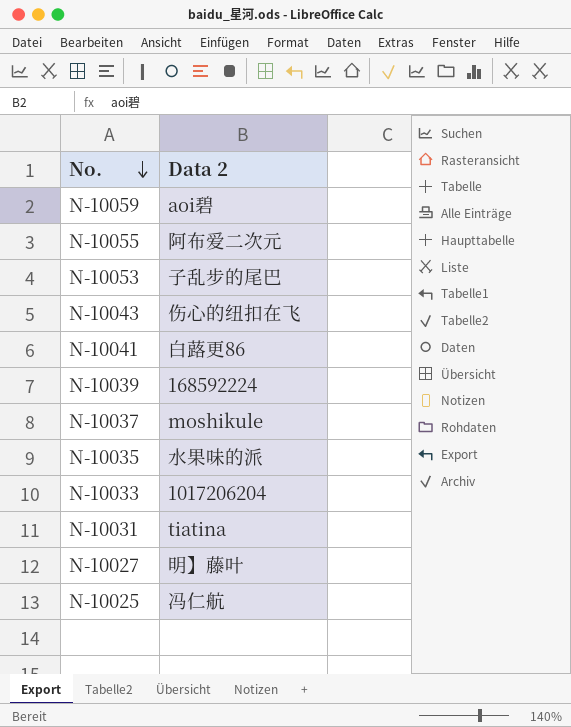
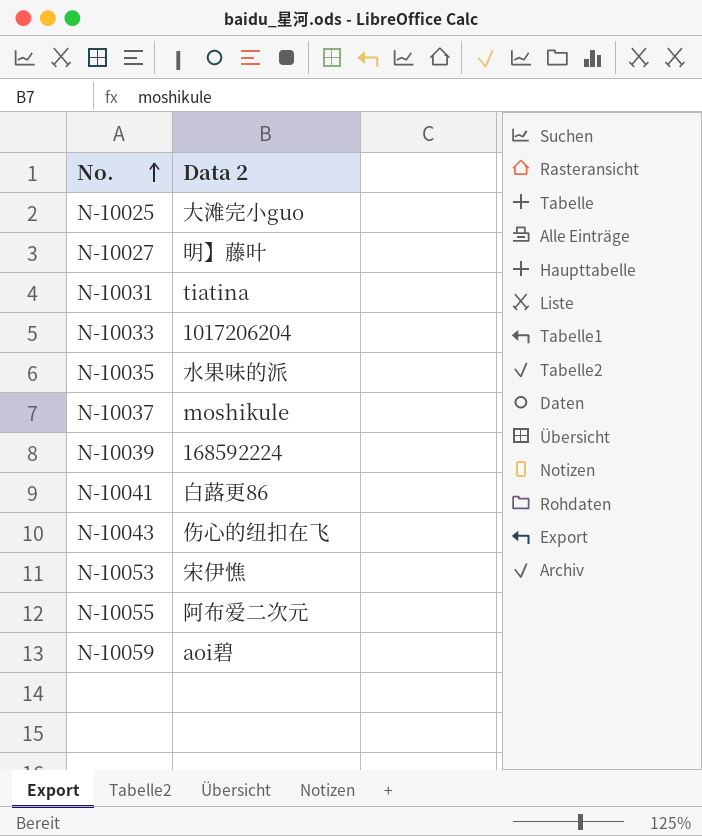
row order: No. descending -> No. ascending
N-10025 | Data 2: 冯仁航 -> 大滩完小guo
N-10053 | Data 2: 子乱步的尾巴 -> 宋伊憔

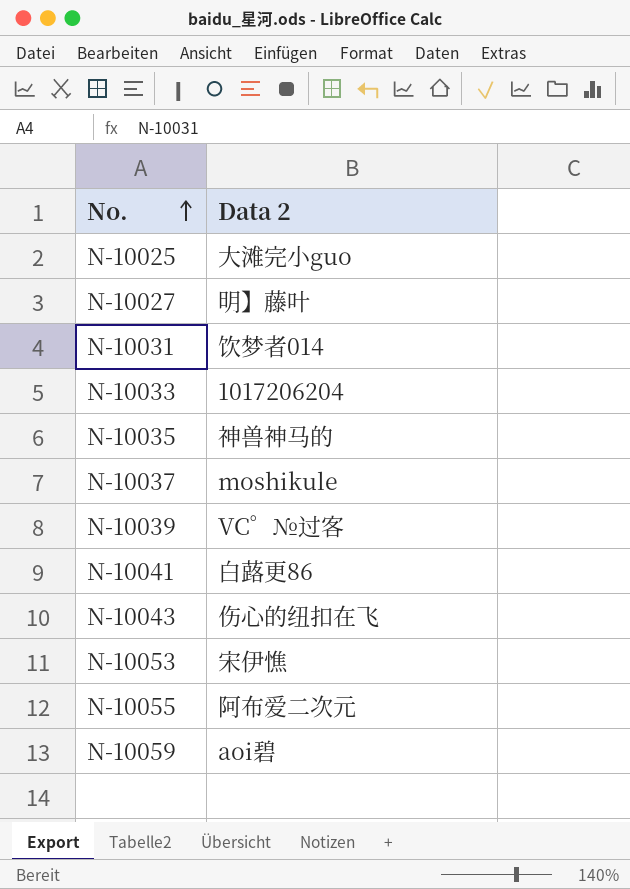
N-10031 | Data 2: tiatina -> 饮梦者014
N-10035 | Data 2: 水果味的派 -> 神兽神马的
N-10039 | Data 2: 168592224 -> VC゜№过客

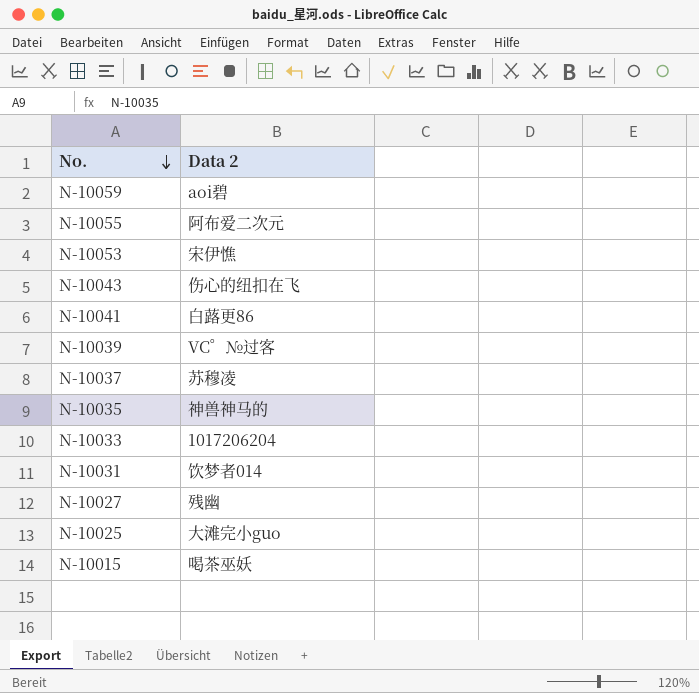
row order: No. ascending -> No. descending
N-10037 | Data 2: moshikule -> 苏穆凌
N-10027 | Data 2: 明】藤叶 -> 残幽
row N-10015: none -> 喝茶巫妖

